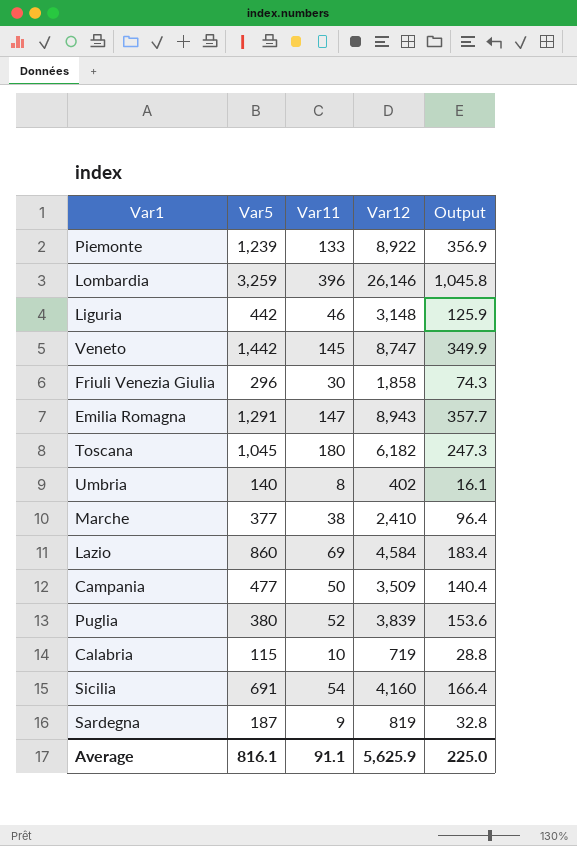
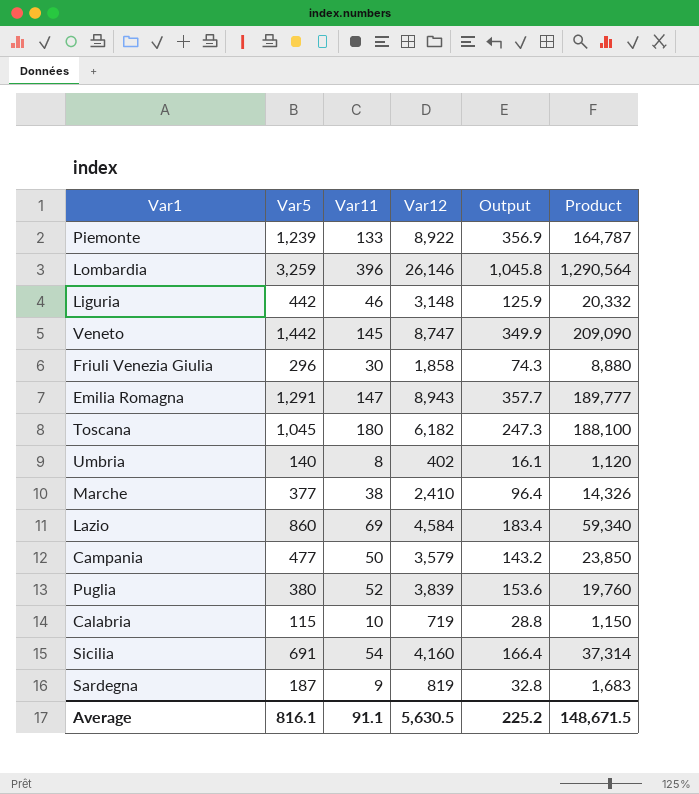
column Product | formula: none -> [Var5] * [Var11]
Campania | Var12: 3,509 -> 3,579
Campania | Output: 140.4 -> 143.2
Average | Var12: 5,625.9 -> 5,630.5
Average | Output: 225.0 -> 225.2

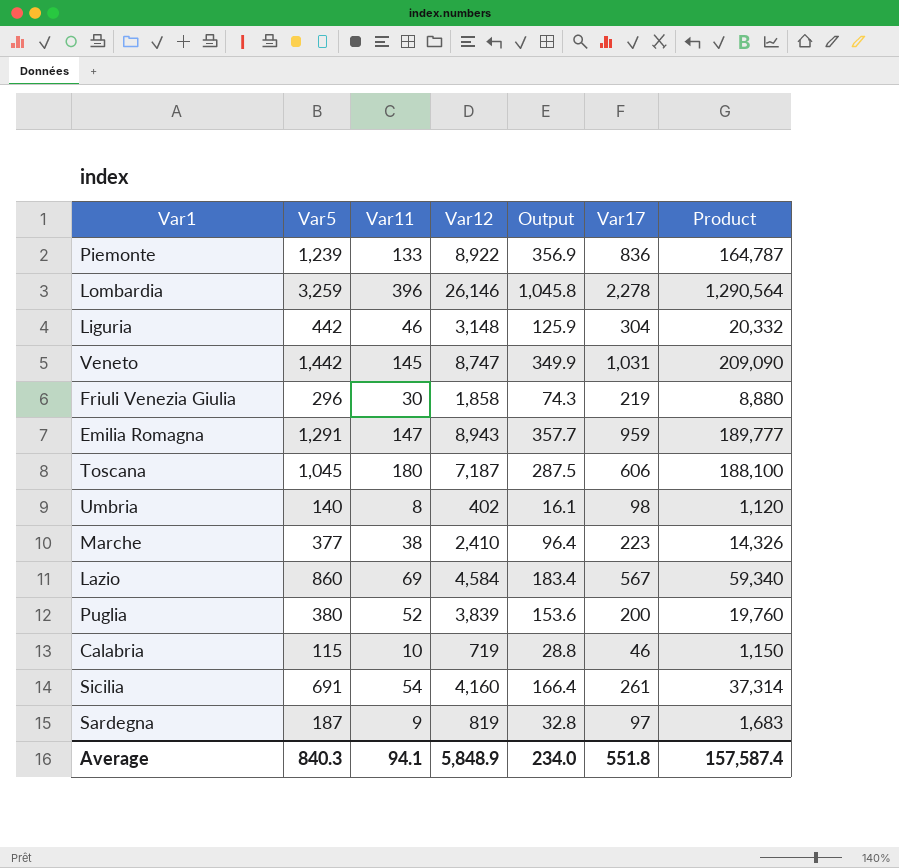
column Var17 | position: none -> 6
row Campania: 477 | 50 | 3,579 | 143.2 | 23,850 -> none
Toscana | Var12: 6,182 -> 7,187
Toscana | Output: 247.3 -> 287.5
Average | Var5: 816.1 -> 840.3
Average | Var11: 91.1 -> 94.1
Average | Var12: 5,630.5 -> 5,848.9
Average | Output: 225.2 -> 234.0
Average | Product: 148,671.5 -> 157,587.4

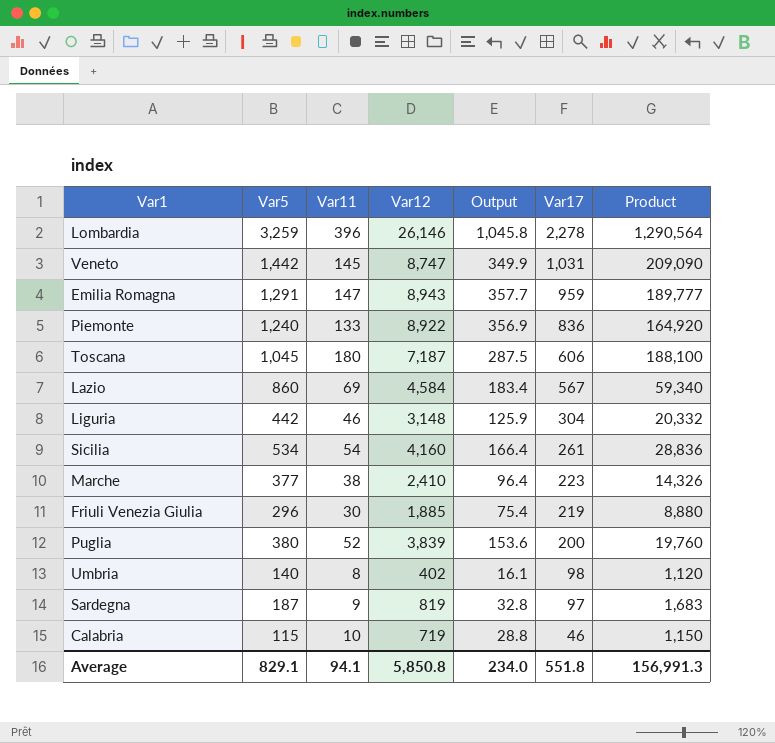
row order: none -> Var17 descending
Piemonte | Var5: 1,239 -> 1,240
Piemonte | Product: 164,787 -> 164,920
Sicilia | Var5: 691 -> 534
Sicilia | Product: 37,314 -> 28,836
Friuli Venezia Giulia | Var12: 1,858 -> 1,885
Friuli Venezia Giulia | Output: 74.3 -> 75.4
Average | Var5: 840.3 -> 829.1
Average | Var12: 5,848.9 -> 5,850.8
Average | Product: 157,587.4 -> 156,991.3

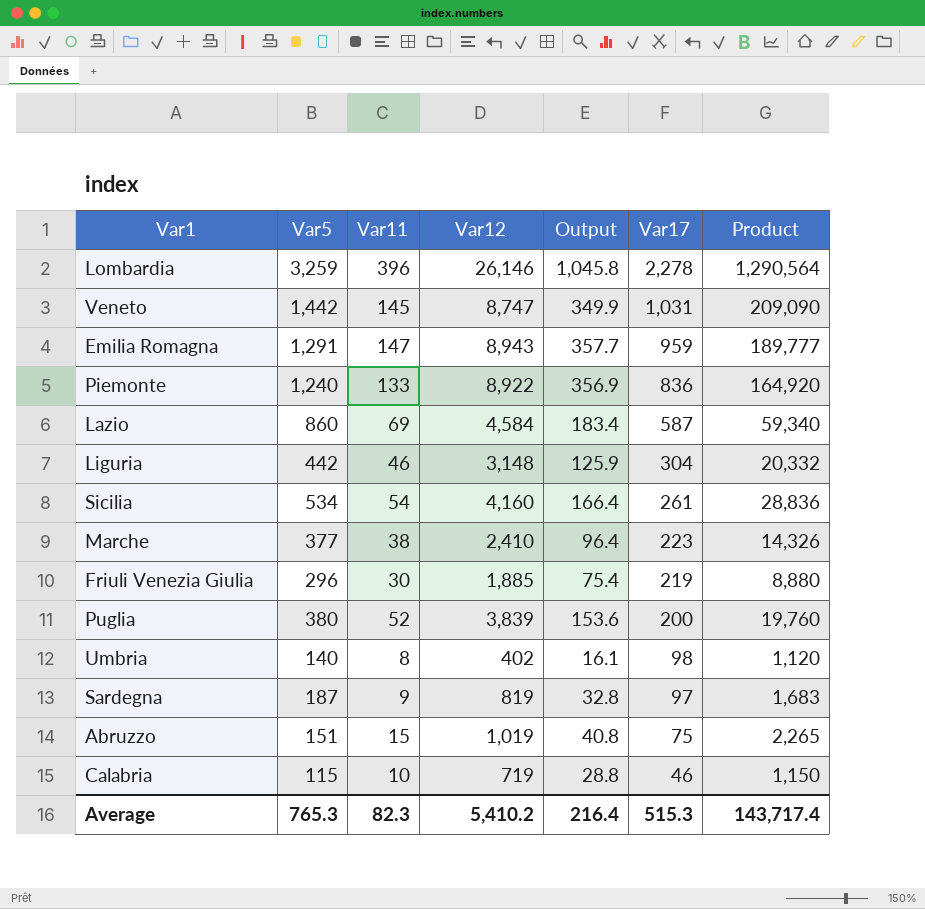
row Toscana: 1,045 | 180 | 7,187 | 287.5 | 606 | 188,100 -> none
Lazio | Var17: 567 -> 587
row Abruzzo: none -> 151 | 15 | 1,019 | 40.8 | 75 | 2,265
Average | Var5: 829.1 -> 765.3
Average | Var11: 94.1 -> 82.3
Average | Var12: 5,850.8 -> 5,410.2
Average | Output: 234.0 -> 216.4
Average | Var17: 551.8 -> 515.3
Average | Product: 156,991.3 -> 143,717.4

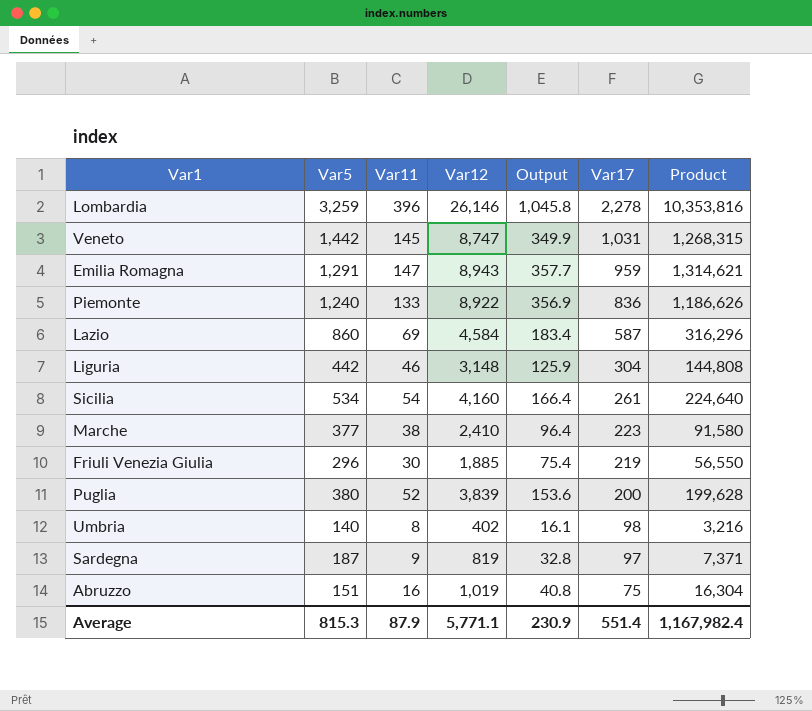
column Product | formula: [Var5] * [Var11] -> [Var11] * [Var12]
row Calabria: 115 | 10 | 719 | 28.8 | 46 | 1,150 -> none
Abruzzo | Var11: 15 -> 16
Average | Var5: 765.3 -> 815.3
Average | Var11: 82.3 -> 87.9
Average | Var12: 5,410.2 -> 5,771.1
Average | Output: 216.4 -> 230.9
Average | Var17: 515.3 -> 551.4
Average | Product: 143,717.4 -> 1,167,982.4

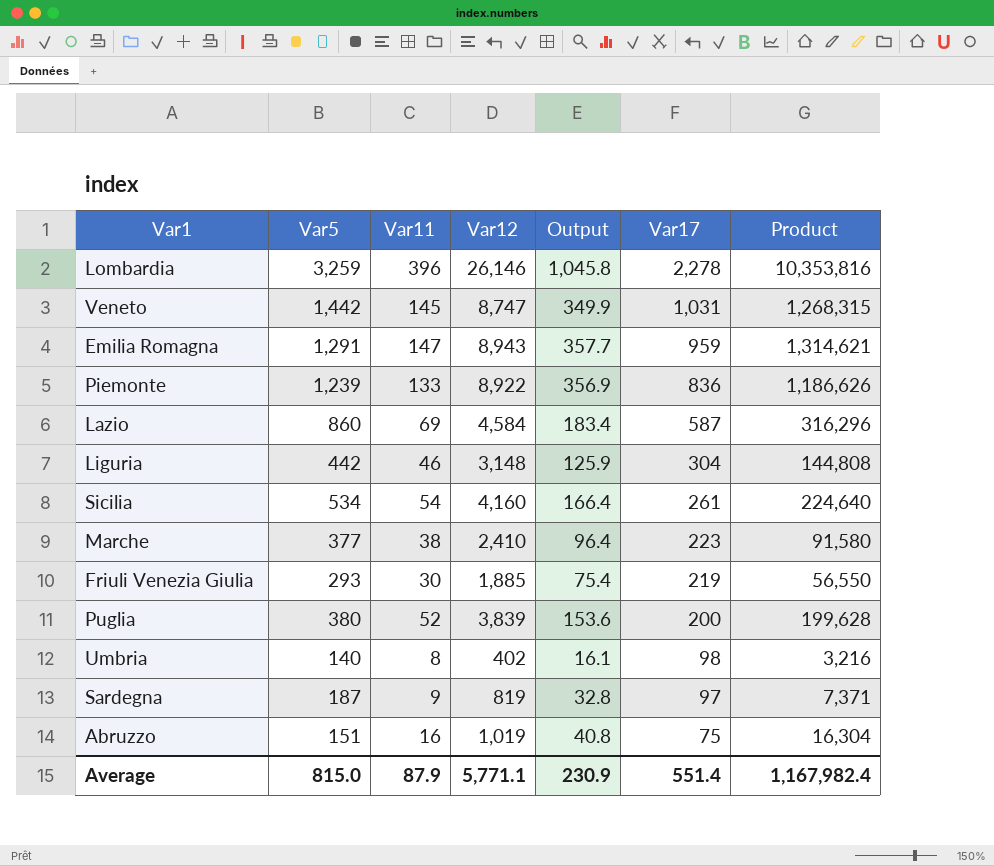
Piemonte | Var5: 1,240 -> 1,239
Friuli Venezia Giulia | Var5: 296 -> 293
Average | Var5: 815.3 -> 815.0

